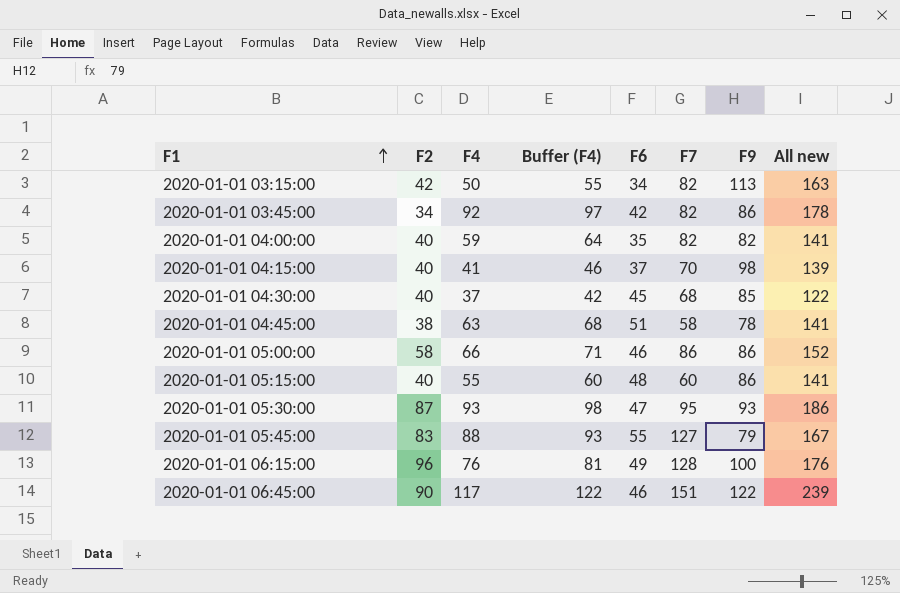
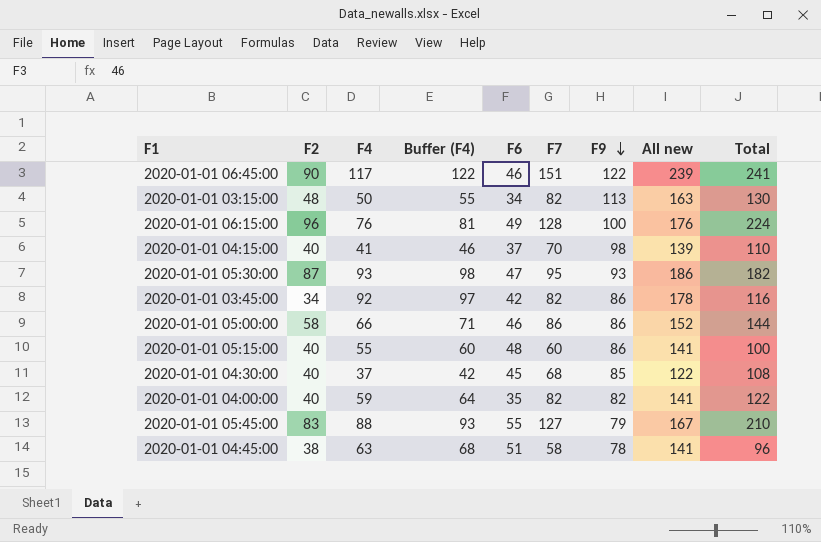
row order: F1 ascending -> F9 descending
column Total | formula: none -> [F2] + [F7]
2020-01-01 03:15:00 | F2: 42 -> 48

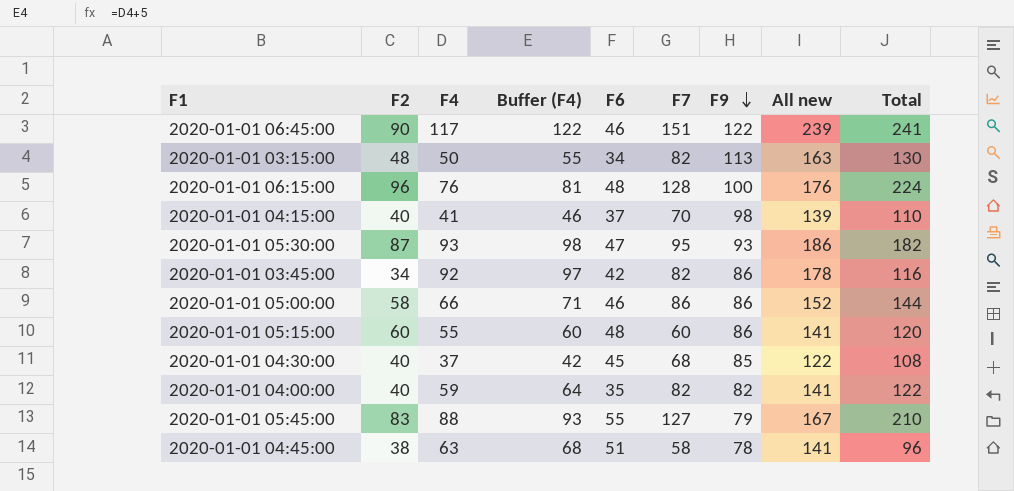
2020-01-01 06:15:00 | F6: 49 -> 48
2020-01-01 05:15:00 | F2: 40 -> 60
2020-01-01 05:15:00 | Total: 100 -> 120

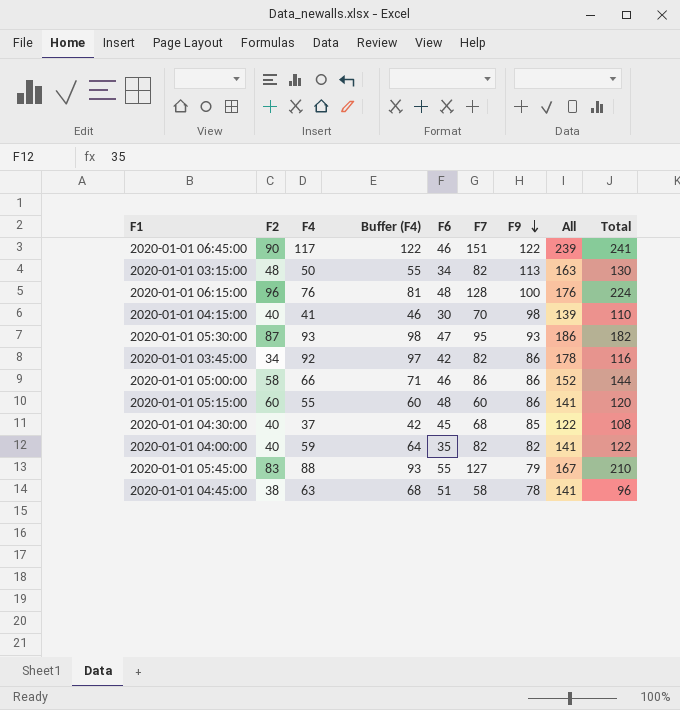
column name: All new -> All
2020-01-01 04:15:00 | F6: 37 -> 30

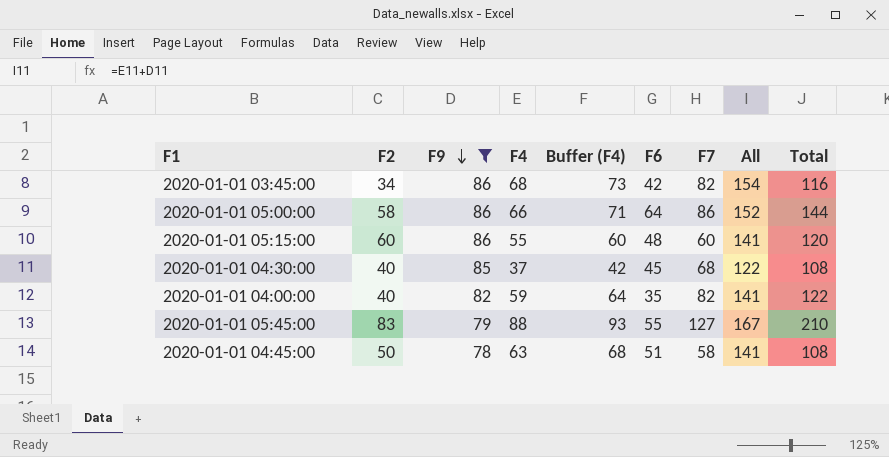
filter: none -> F9 <= 86
column F9 | position: 7 -> 3
2020-01-01 03:45:00 | F4: 92 -> 68
2020-01-01 03:45:00 | Buffer (F4): 97 -> 73
2020-01-01 03:45:00 | All: 178 -> 154
2020-01-01 05:00:00 | F6: 46 -> 64
2020-01-01 04:45:00 | F2: 38 -> 50
2020-01-01 04:45:00 | Total: 96 -> 108

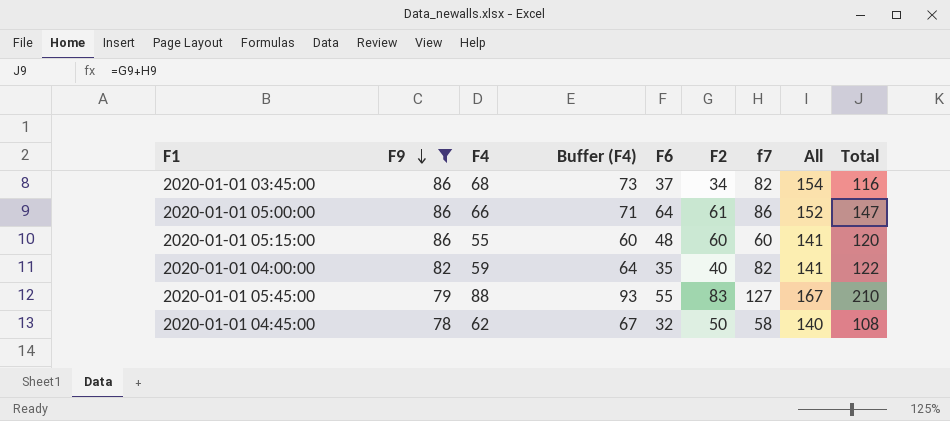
column F2 | position: 2 -> 6
column name: F7 -> f7
row 2020-01-01 04:30:00: 40 | 85 | 37 | 42 | 45 | 68 | 122 | 108 -> none
2020-01-01 03:45:00 | F6: 42 -> 37
2020-01-01 05:00:00 | F2: 58 -> 61
2020-01-01 05:00:00 | Total: 144 -> 147
2020-01-01 04:45:00 | F4: 63 -> 62
2020-01-01 04:45:00 | Buffer (F4): 68 -> 67
2020-01-01 04:45:00 | F6: 51 -> 32
2020-01-01 04:45:00 | All: 141 -> 140

